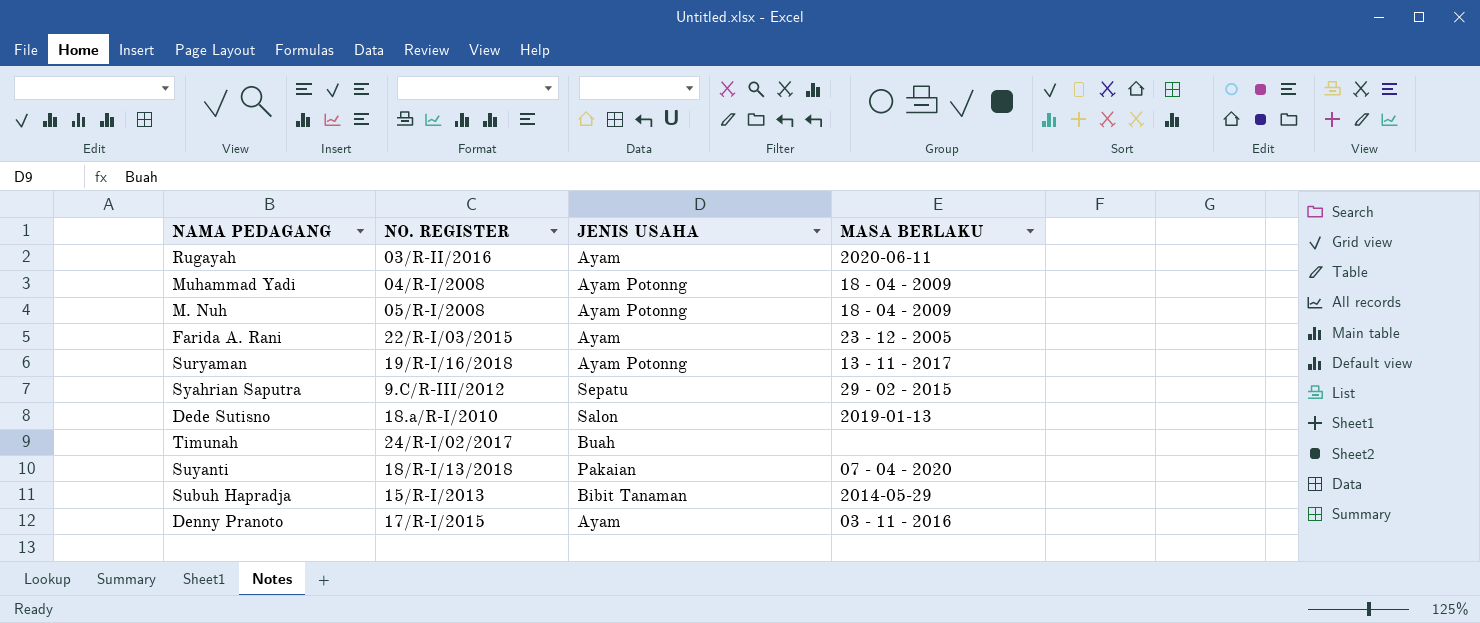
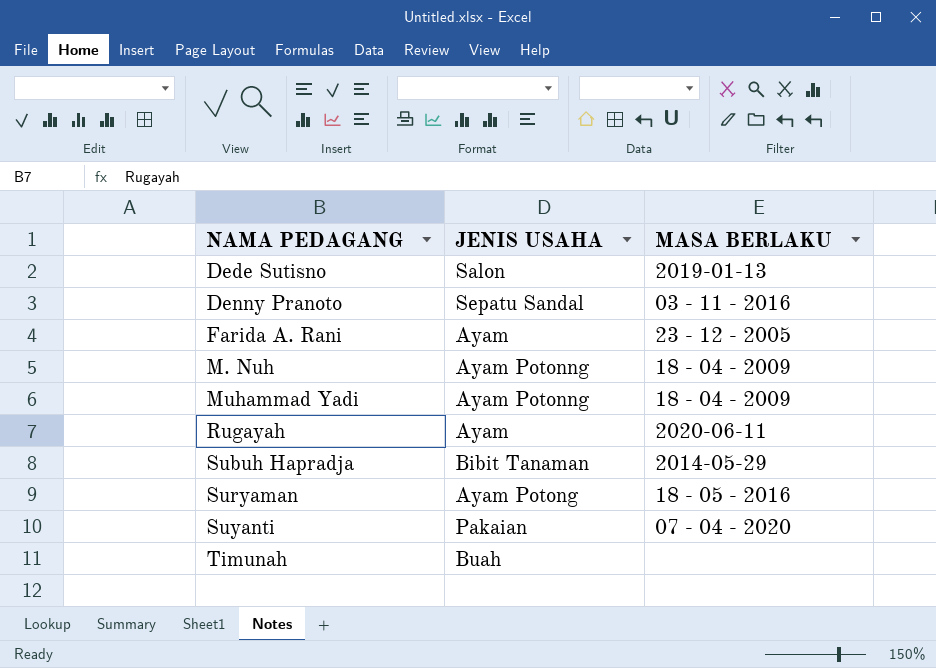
row order: none -> NAMA PEDAGANG ascending
column NO. REGISTER | position: 2 -> none
row Syahrian Saputra: 9.C/R-III/2012 | Sepatu | 29 - 02 - 2015 -> none
Denny Pranoto | JENIS USAHA: Ayam -> Sepatu Sandal
Suryaman | JENIS USAHA: Ayam Potonng -> Ayam Potong
Suryaman | MASA BERLAKU: 13 - 11 - 2017 -> 18 - 05 - 2016

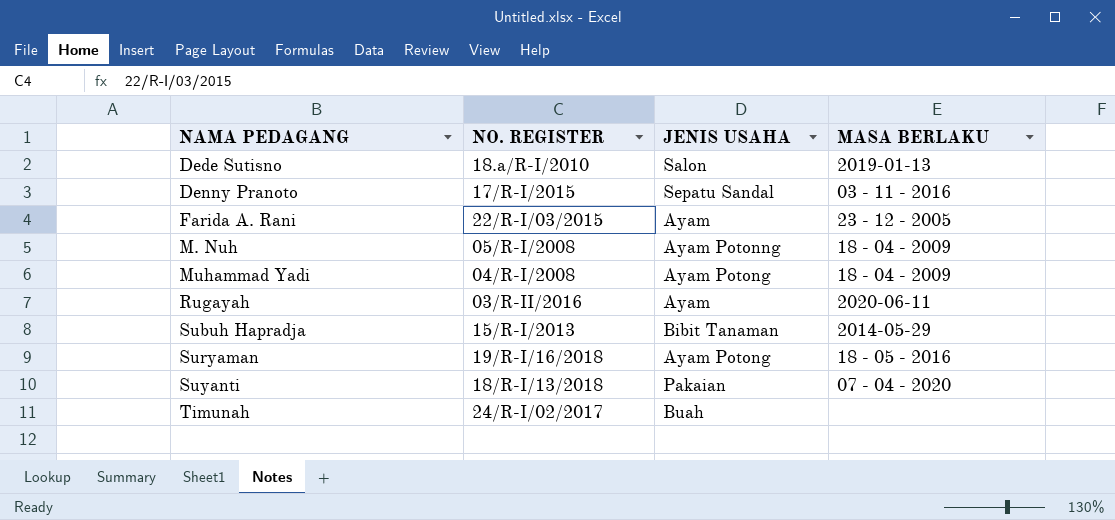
column NO. REGISTER | position: none -> 2
Muhammad Yadi | JENIS USAHA: Ayam Potonng -> Ayam Potong

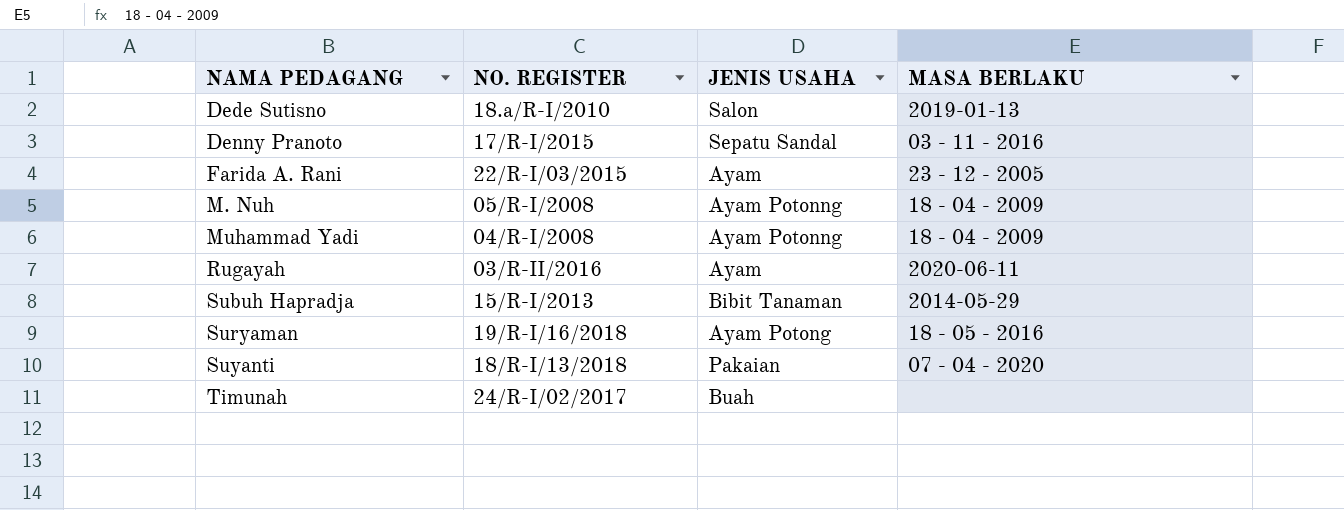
Muhammad Yadi | JENIS USAHA: Ayam Potong -> Ayam Potonng

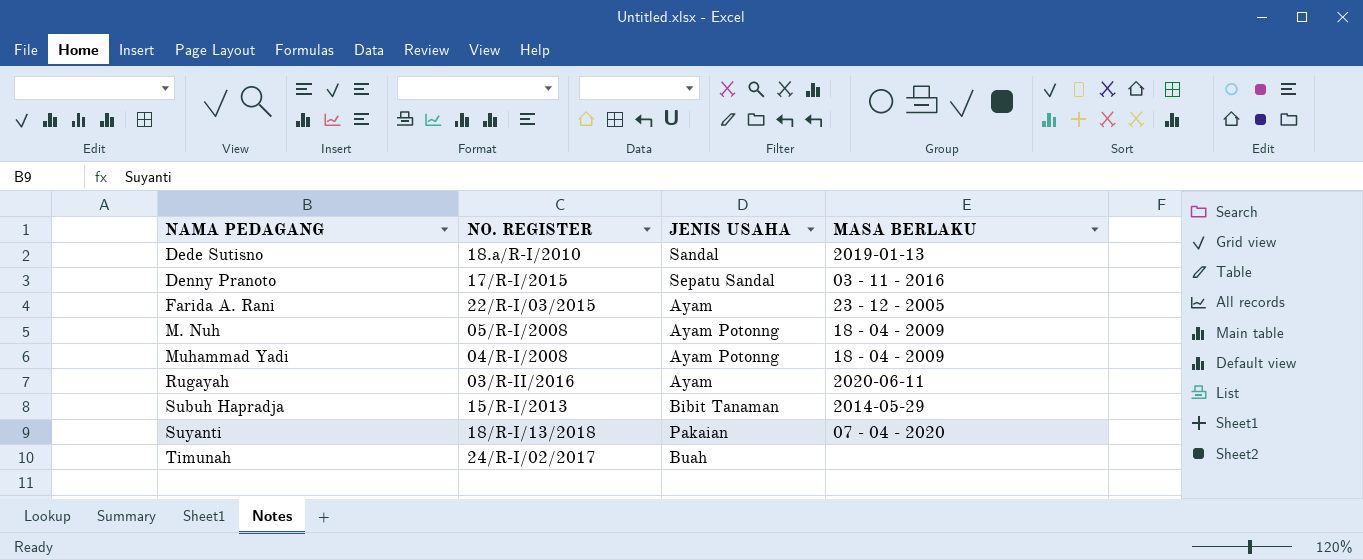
row Suryaman: 19/R-I/16/2018 | Ayam Potong | 18 - 05 - 2016 -> none
Dede Sutisno | JENIS USAHA: Salon -> Sandal

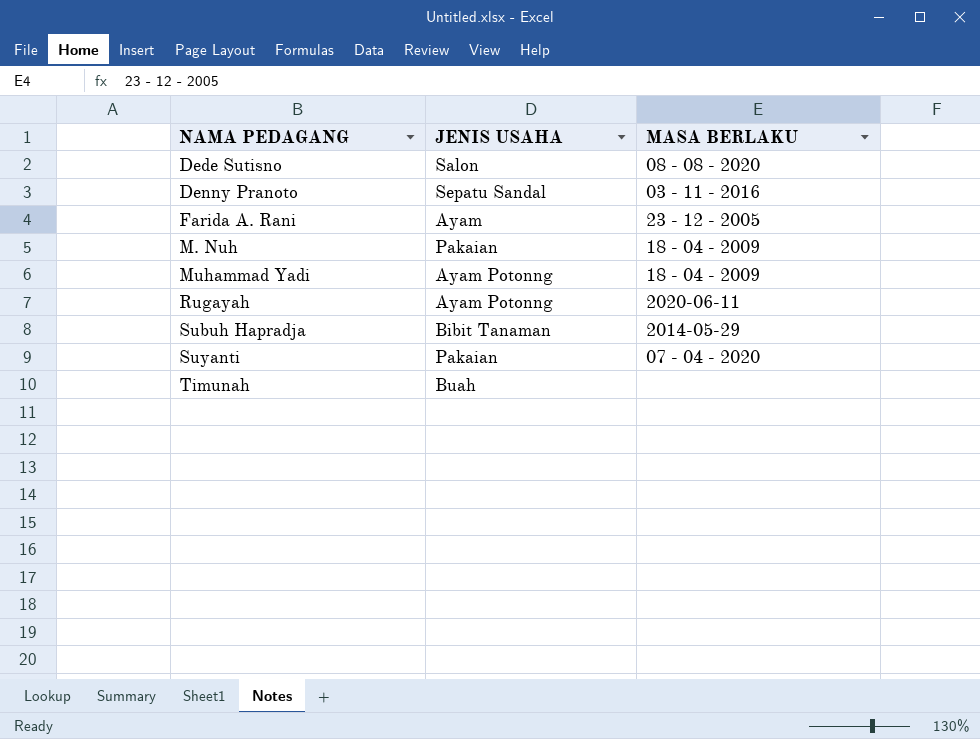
column NO. REGISTER | position: 2 -> none
Dede Sutisno | JENIS USAHA: Sandal -> Salon
Dede Sutisno | MASA BERLAKU: 2019-01-13 -> 08 - 08 - 2020
M. Nuh | JENIS USAHA: Ayam Potonng -> Pakaian
Rugayah | JENIS USAHA: Ayam -> Ayam Potonng

